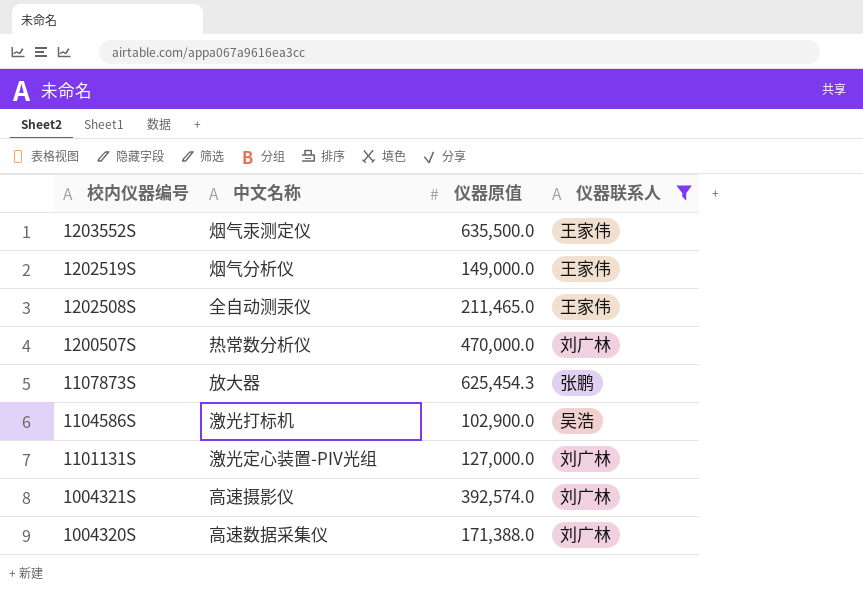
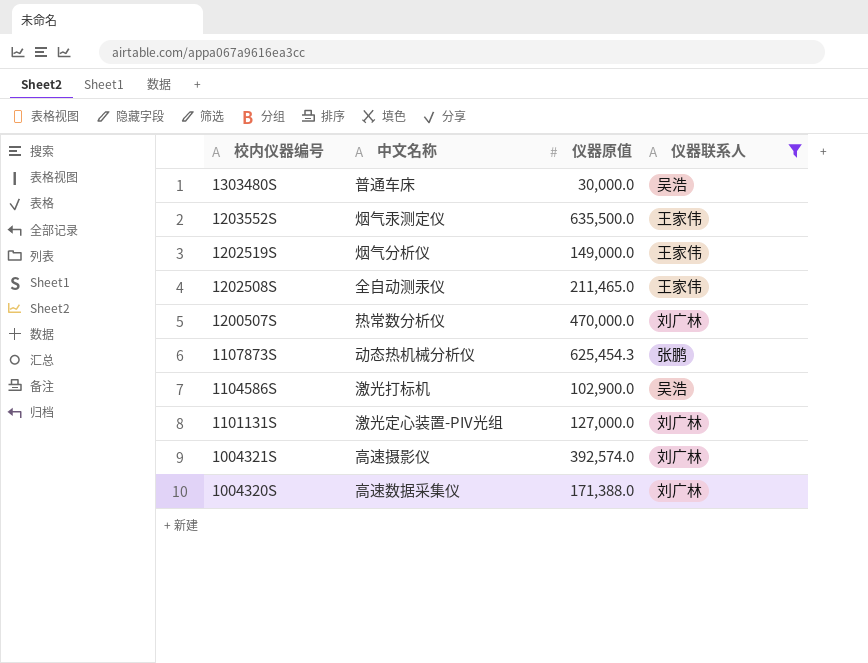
row 1303480S: none -> 普通车床 | 30,000.0 | 吴浩
1107873S | 中文名称: 放大器 -> 动态热机械分析仪

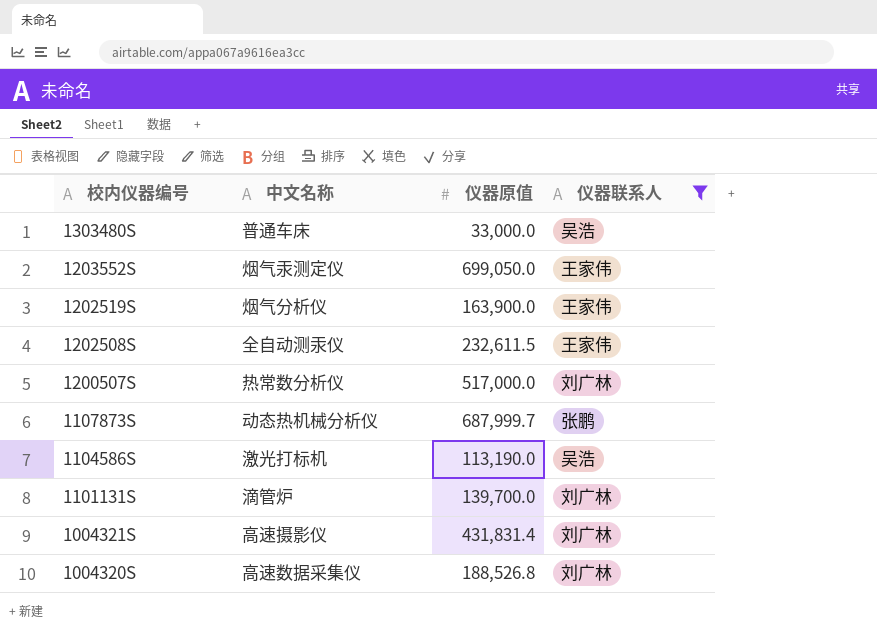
1303480S | 仪器原值: 30,000.0 -> 33,000.0
1203552S | 仪器原值: 635,500.0 -> 699,050.0
1202519S | 仪器原值: 149,000.0 -> 163,900.0
1202508S | 仪器原值: 211,465.0 -> 232,611.5
1200507S | 仪器原值: 470,000.0 -> 517,000.0
1107873S | 仪器原值: 625,454.3 -> 687,999.7
1104586S | 仪器原值: 102,900.0 -> 113,190.0
1101131S | 中文名称: 激光定心装置-PIV光组 -> 滴管炉
1101131S | 仪器原值: 127,000.0 -> 139,700.0
1004321S | 仪器原值: 392,574.0 -> 431,831.4
1004320S | 仪器原值: 171,388.0 -> 188,526.8

